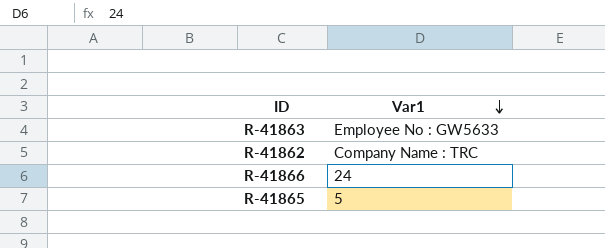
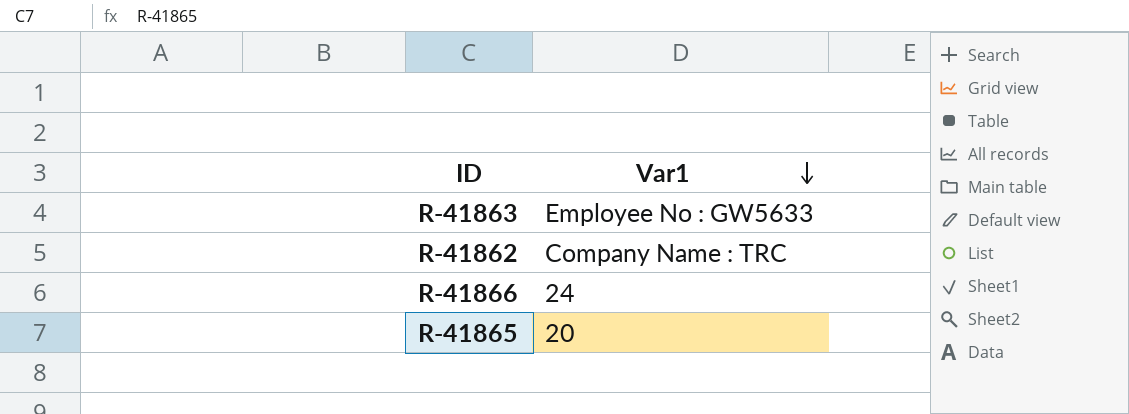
R-41865 | Var1: 5 -> 20

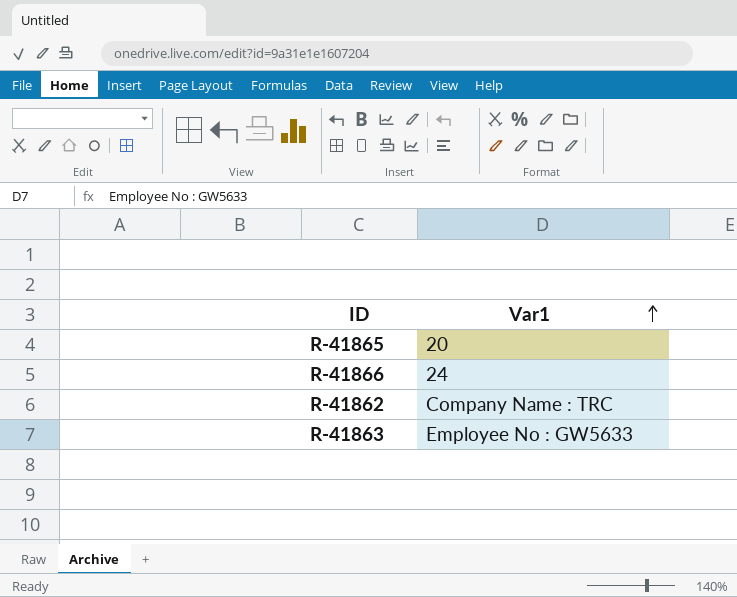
row order: Var1 descending -> Var1 ascending

